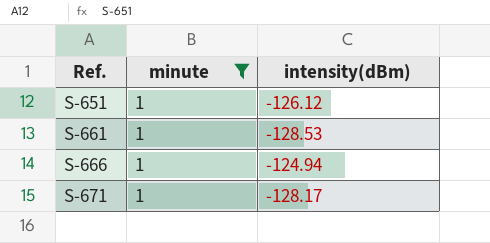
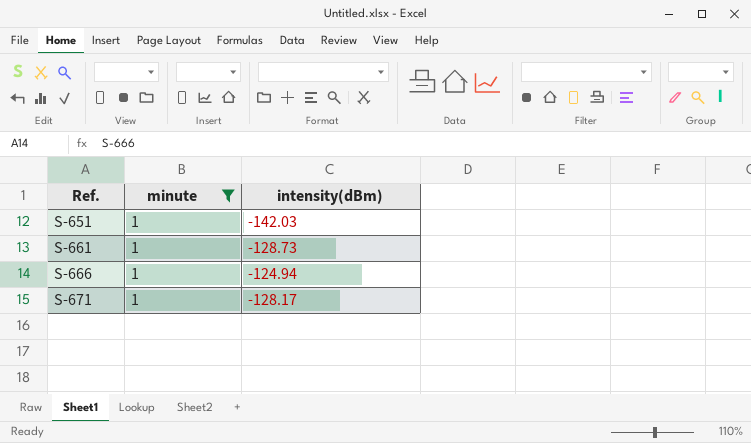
S-651 | intensity(dBm): -126.12 -> -142.03
S-661 | intensity(dBm): -128.53 -> -128.73

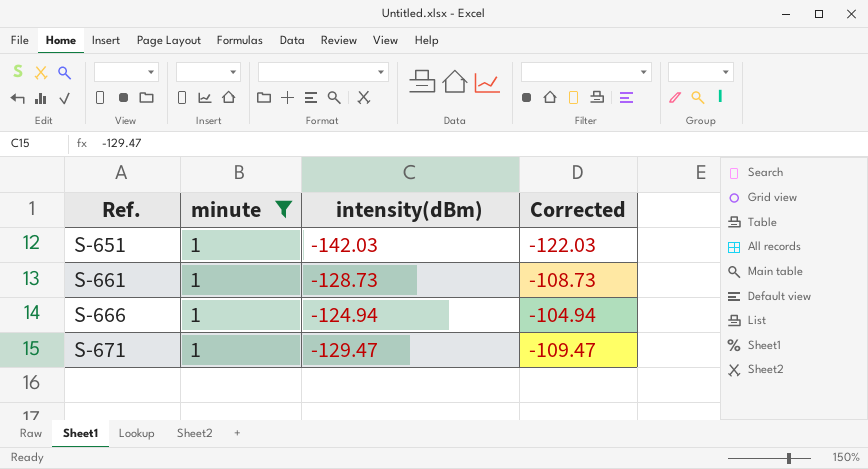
column Corrected | formula: none -> [intensity(dBm)] + 20
S-671 | intensity(dBm): -128.17 -> -129.47

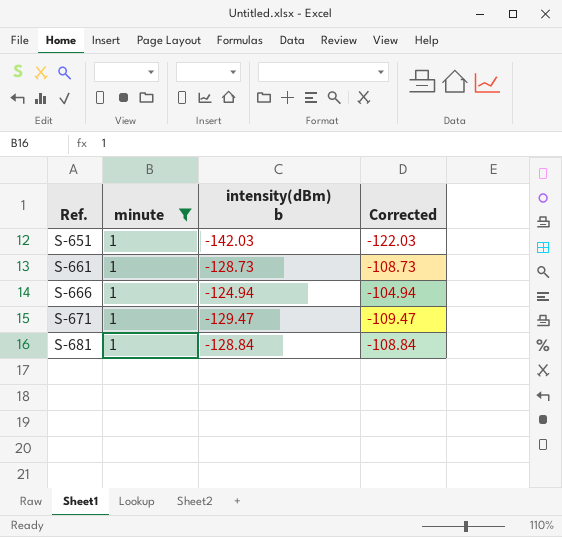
column name: intensity(dBm) -> intensity(dBm) b
row S-681: none -> 1 | -128.84 | -108.84

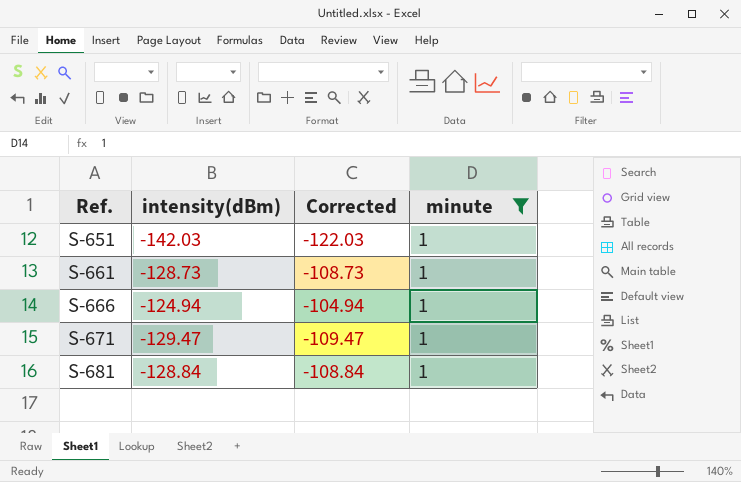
column name: intensity(dBm) b -> intensity(dBm)
column minute | position: 2 -> 4

